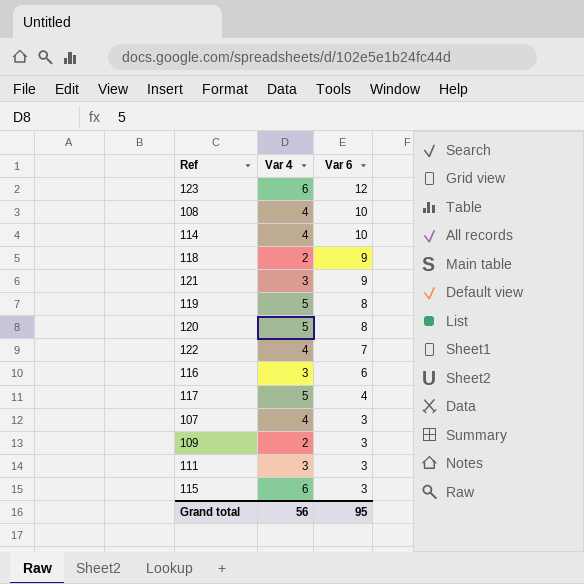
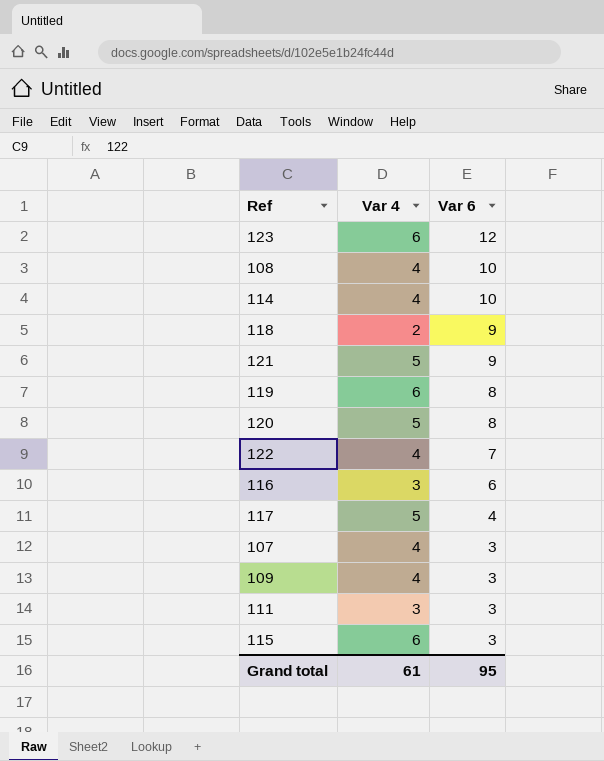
121 | Var 4: 3 -> 5
119 | Var 4: 5 -> 6
109 | Var 4: 2 -> 4
Grand total | Var 4: 56 -> 61

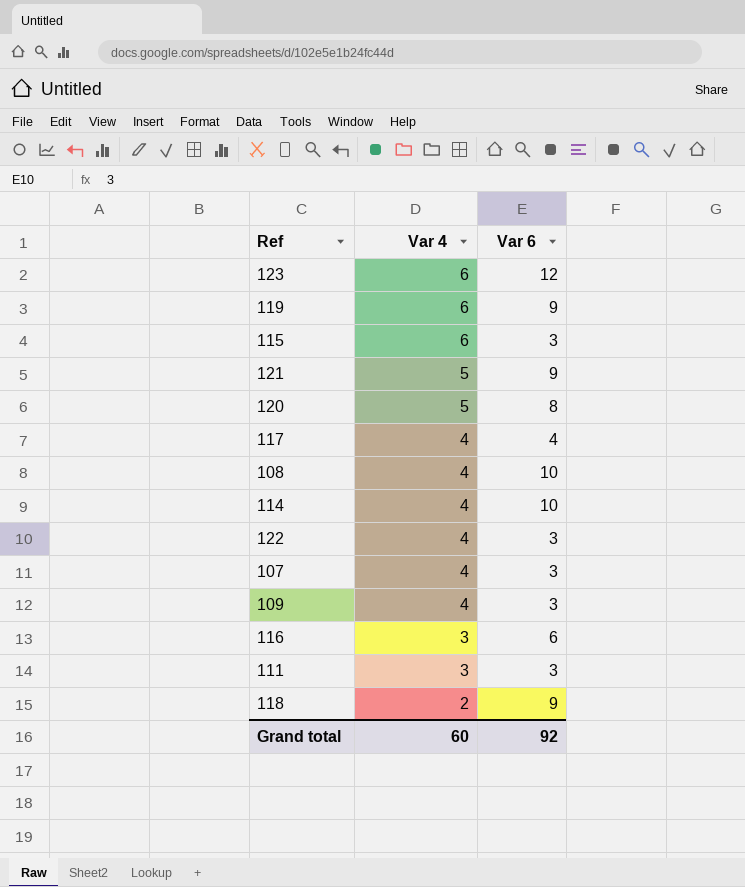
row order: Var 6 descending -> Var 4 descending
119 | Var 6: 8 -> 9
117 | Var 4: 5 -> 4
122 | Var 6: 7 -> 3
Grand total | Var 4: 61 -> 60
Grand total | Var 6: 95 -> 92

